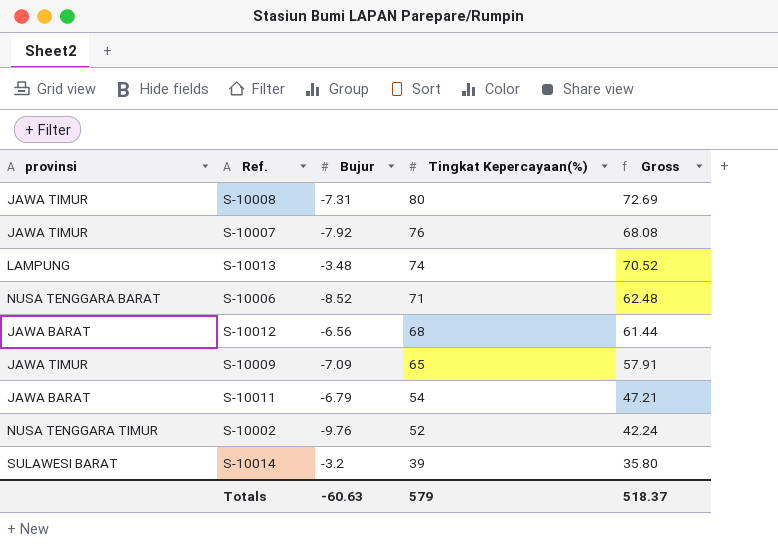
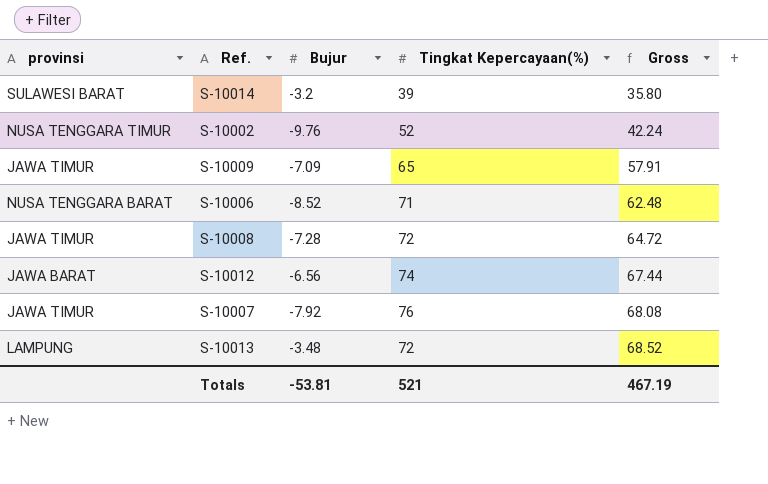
row order: Tingkat Kepercayaan(%) descending -> Gross ascending
row S-10011: JAWA BARAT | -6.79 | 54 | 47.21 -> none
S-10008 | Bujur: -7.31 -> -7.28
S-10008 | Tingkat Kepercayaan(%): 80 -> 72
S-10008 | Gross: 72.69 -> 64.72
S-10012 | Tingkat Kepercayaan(%): 68 -> 74
S-10012 | Gross: 61.44 -> 67.44
S-10013 | Tingkat Kepercayaan(%): 74 -> 72
S-10013 | Gross: 70.52 -> 68.52
Totals | Bujur: -60.63 -> -53.81
Totals | Tingkat Kepercayaan(%): 579 -> 521
Totals | Gross: 518.37 -> 467.19

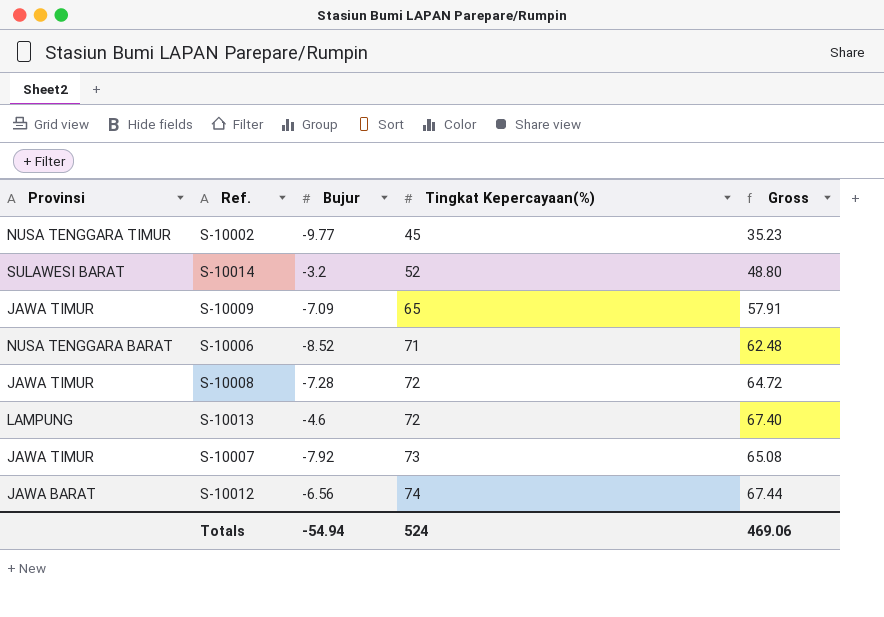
row order: Gross ascending -> Tingkat Kepercayaan(%) ascending
column name: provinsi -> Provinsi
S-10002 | Bujur: -9.76 -> -9.77
S-10002 | Tingkat Kepercayaan(%): 52 -> 45
S-10002 | Gross: 42.24 -> 35.23
S-10014 | Tingkat Kepercayaan(%): 39 -> 52
S-10014 | Gross: 35.80 -> 48.80
S-10013 | Bujur: -3.48 -> -4.6
S-10013 | Gross: 68.52 -> 67.40
S-10007 | Tingkat Kepercayaan(%): 76 -> 73
S-10007 | Gross: 68.08 -> 65.08
Totals | Bujur: -53.81 -> -54.94
Totals | Tingkat Kepercayaan(%): 521 -> 524
Totals | Gross: 467.19 -> 469.06

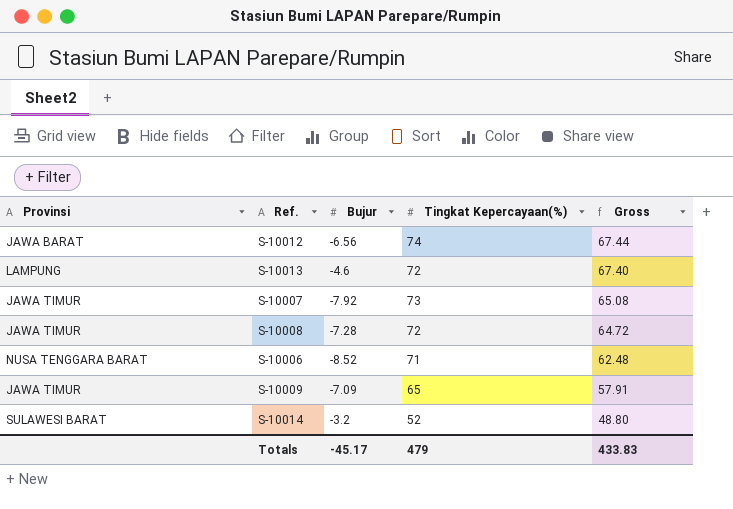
row order: Tingkat Kepercayaan(%) ascending -> Gross descending
row S-10002: NUSA TENGGARA TIMUR | -9.77 | 45 | 35.23 -> none
Totals | Bujur: -54.94 -> -45.17
Totals | Tingkat Kepercayaan(%): 524 -> 479
Totals | Gross: 469.06 -> 433.83

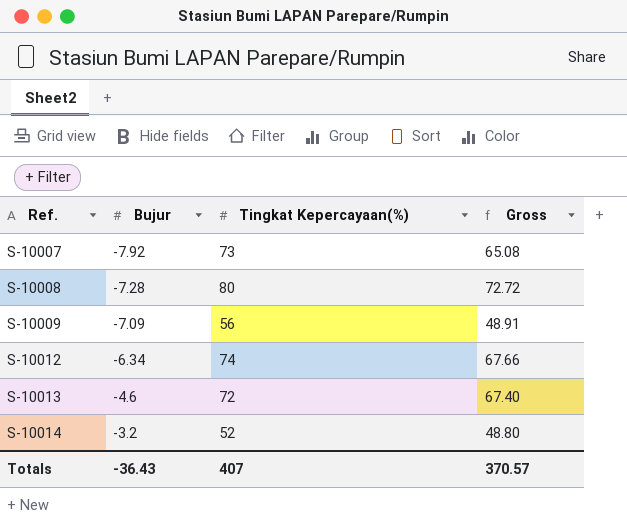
row order: Gross descending -> Ref. ascending
column Provinsi | position: 1 -> none
row S-10006: NUSA TENGGARA BARAT | -8.52 | 71 | 62.48 -> none
S-10008 | Tingkat Kepercayaan(%): 72 -> 80
S-10008 | Gross: 64.72 -> 72.72
S-10009 | Tingkat Kepercayaan(%): 65 -> 56
S-10009 | Gross: 57.91 -> 48.91
S-10012 | Bujur: -6.56 -> -6.34
S-10012 | Gross: 67.44 -> 67.66
Totals | Bujur: -45.17 -> -36.43
Totals | Tingkat Kepercayaan(%): 479 -> 407
Totals | Gross: 433.83 -> 370.57

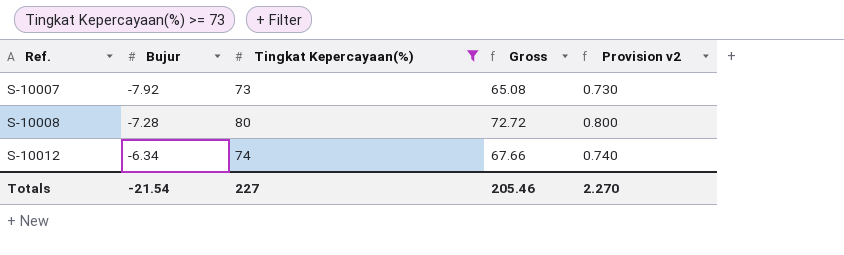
filter: none -> Tingkat Kepercayaan(%) >= 73
column Provision v2 | formula: none -> [Tingkat Kepercayaan(%)] * 0.01
Totals | Bujur: -36.43 -> -21.54
Totals | Tingkat Kepercayaan(%): 407 -> 227
Totals | Gross: 370.57 -> 205.46

